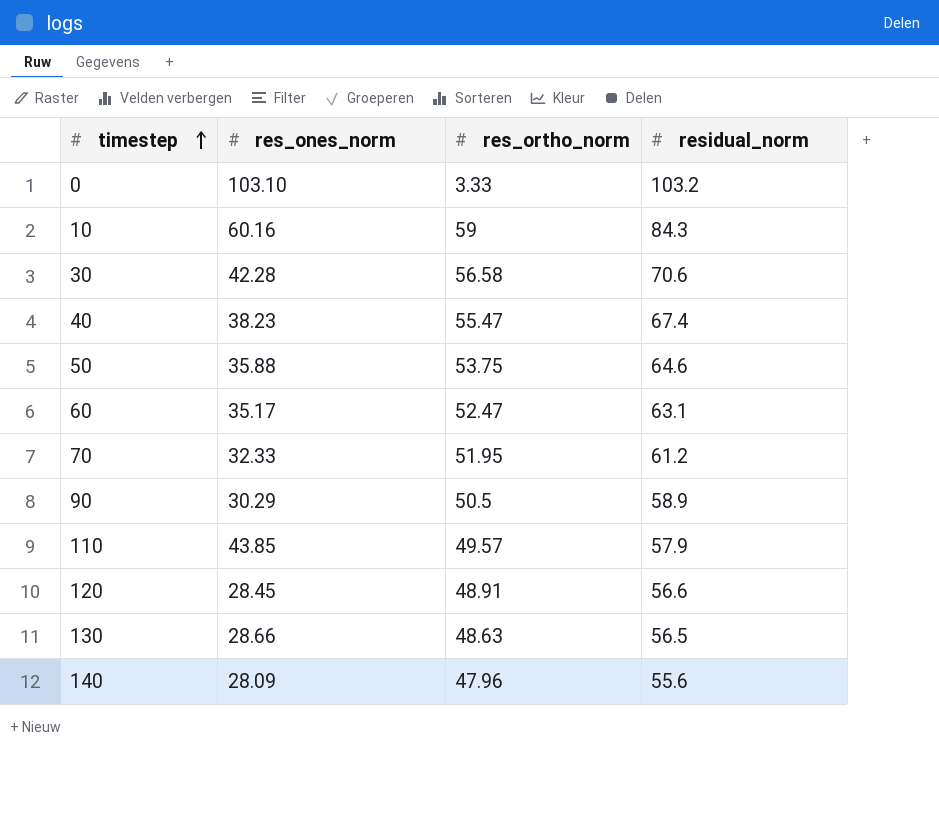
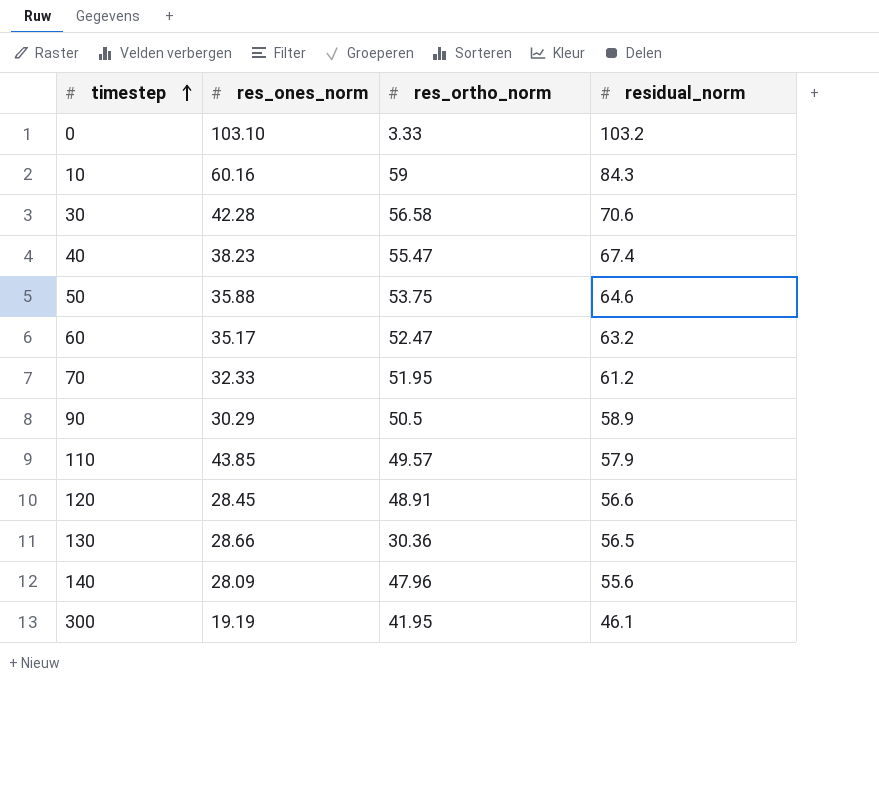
60 | residual_norm: 63.1 -> 63.2
130 | res_ortho_norm: 48.63 -> 30.36
row 300: none -> 19.19 | 41.95 | 46.1

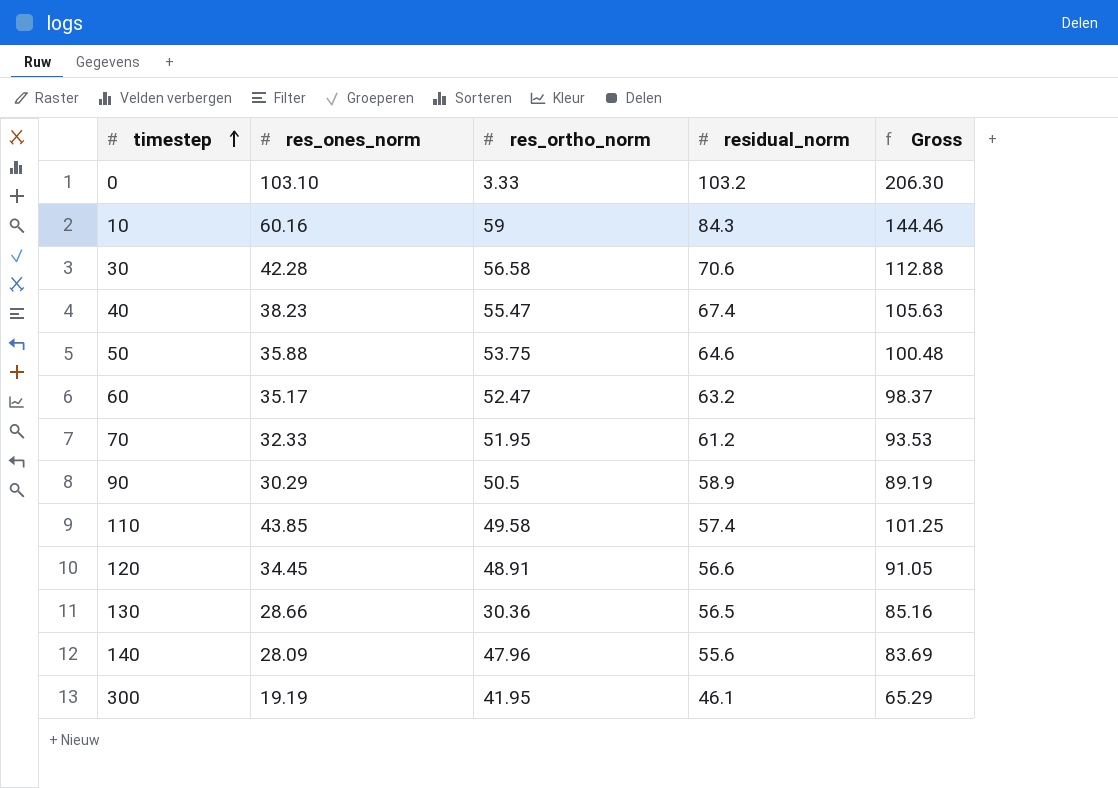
column Gross | formula: none -> [res_ones_norm] + [residual_norm]
110 | res_ortho_norm: 49.57 -> 49.58
110 | residual_norm: 57.9 -> 57.4
120 | res_ones_norm: 28.45 -> 34.45

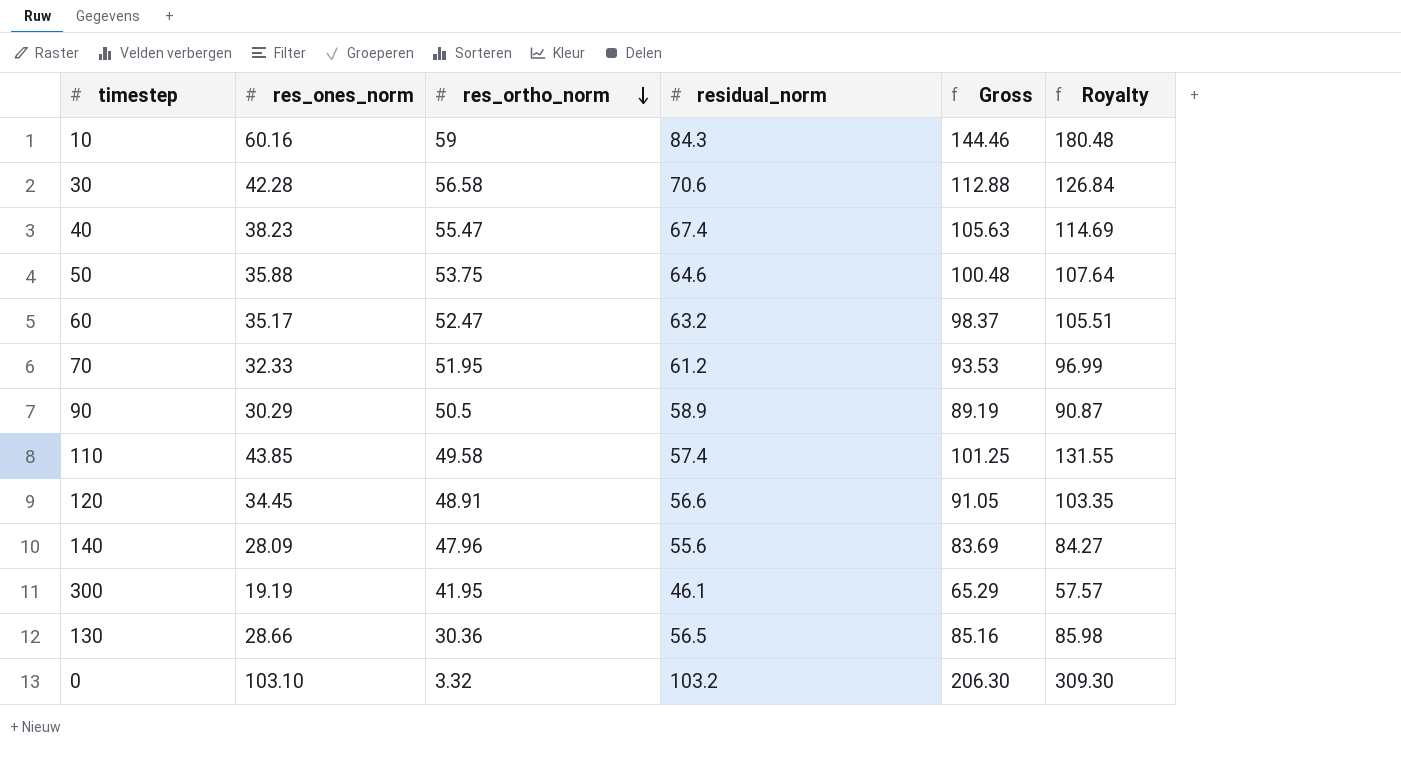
row order: timestep ascending -> res_ortho_norm descending
column Royalty | formula: none -> [res_ones_norm] * 3
0 | res_ortho_norm: 3.33 -> 3.32

